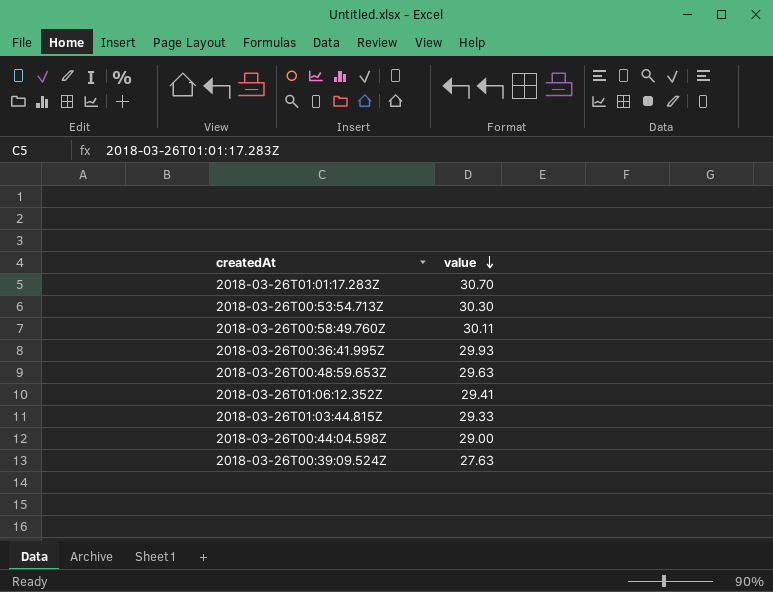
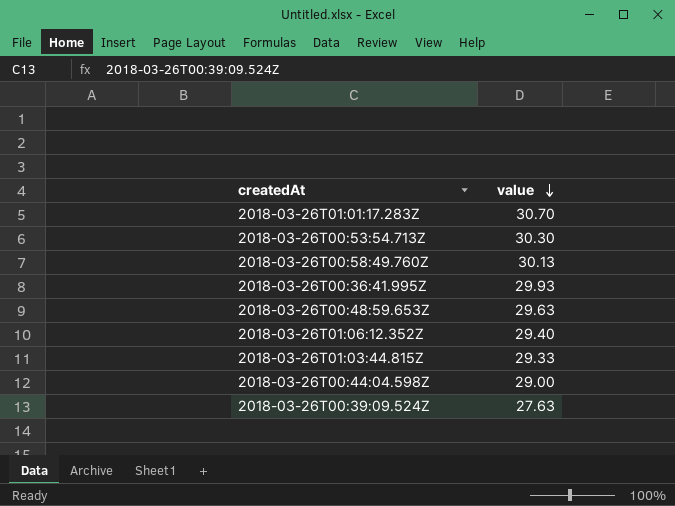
2018-03-26T00:58:49.760Z | value: 30.11 -> 30.13
2018-03-26T01:06:12.352Z | value: 29.41 -> 29.40

